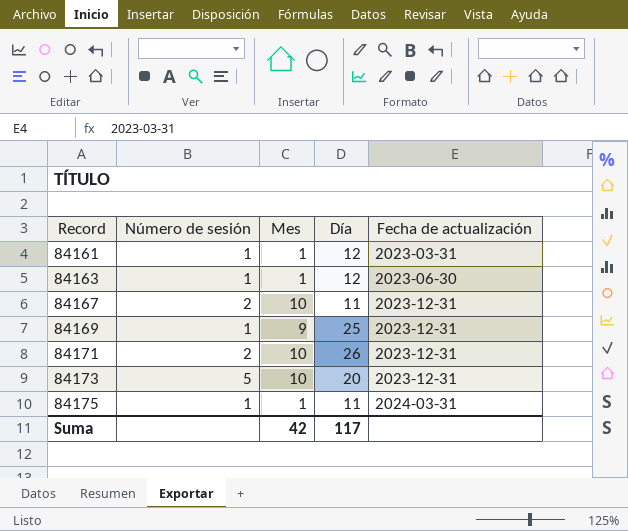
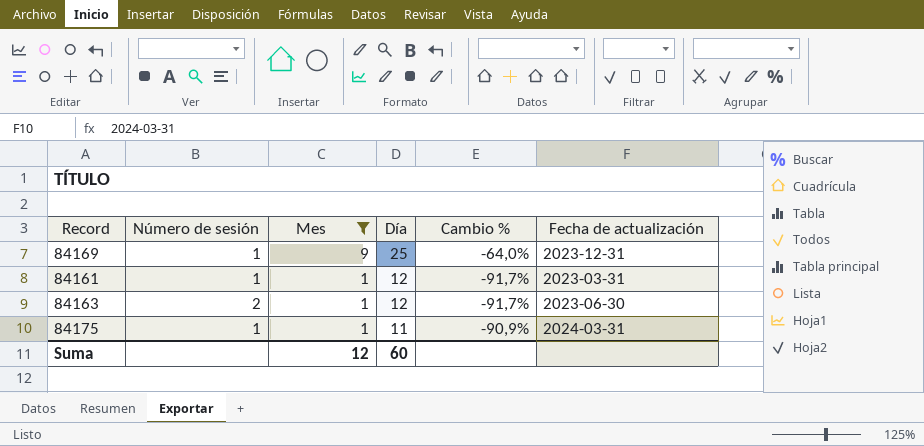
filter: none -> Mes != 10
row order: Record ascending -> Mes descending
column Cambio % | formula: none -> ([Mes] - [Día]) / [Día]
84163 | Número de sesión: 1 -> 2
Suma | Mes: 42 -> 12
Suma | Día: 117 -> 60

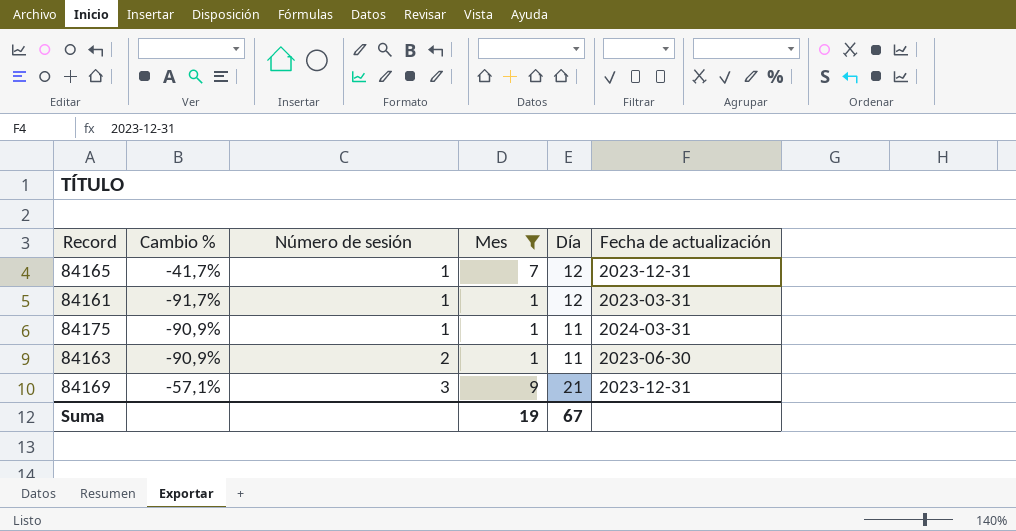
row order: Mes descending -> Número de sesión ascending
column Cambio % | position: 5 -> 2
row 84165: none -> -41,7% | 1 | 7 | 12 | 2023-12-31
84163 | Cambio %: -91,7% -> -90,9%
84163 | Día: 12 -> 11
84169 | Cambio %: -64,0% -> -57,1%
84169 | Número de sesión: 1 -> 3
84169 | Día: 25 -> 21
Suma | Mes: 12 -> 19
Suma | Día: 60 -> 67

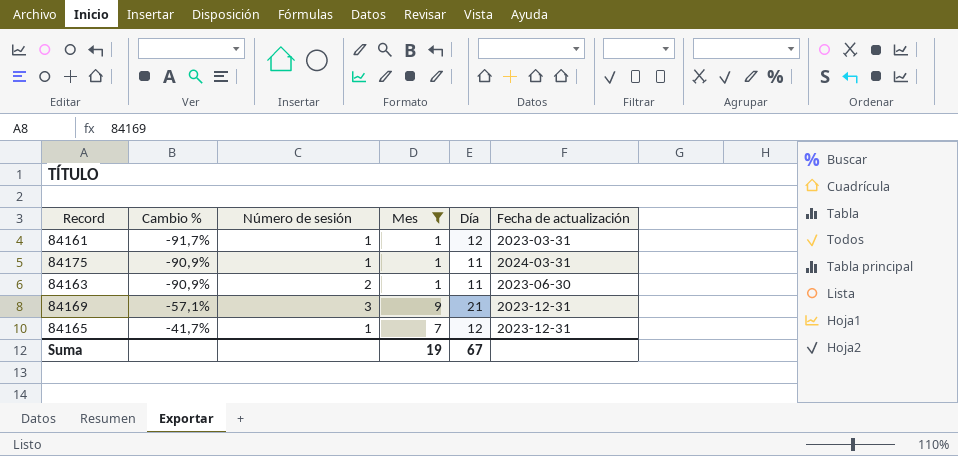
row order: Número de sesión ascending -> Cambio % ascending

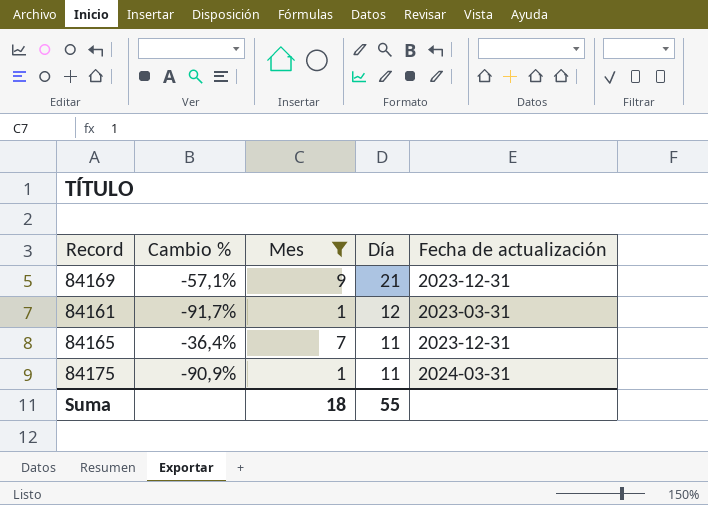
row order: Cambio % ascending -> Día descending
column Número de sesión | position: 3 -> none
row 84163: -90,9% | 2 | 1 | 11 | 2023-06-30 -> none
84165 | Cambio %: -41,7% -> -36,4%
84165 | Día: 12 -> 11
Suma | Mes: 19 -> 18
Suma | Día: 67 -> 55

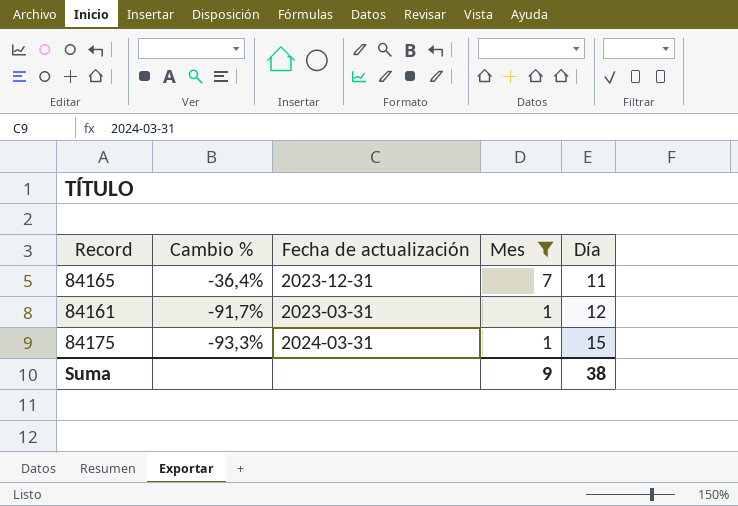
row order: Día descending -> Cambio % descending
column Fecha de actualización | position: 5 -> 3
row 84169: -57,1% | 9 | 21 | 2023-12-31 -> none
84175 | Cambio %: -90,9% -> -93,3%
84175 | Día: 11 -> 15
Suma | Mes: 18 -> 9
Suma | Día: 55 -> 38

